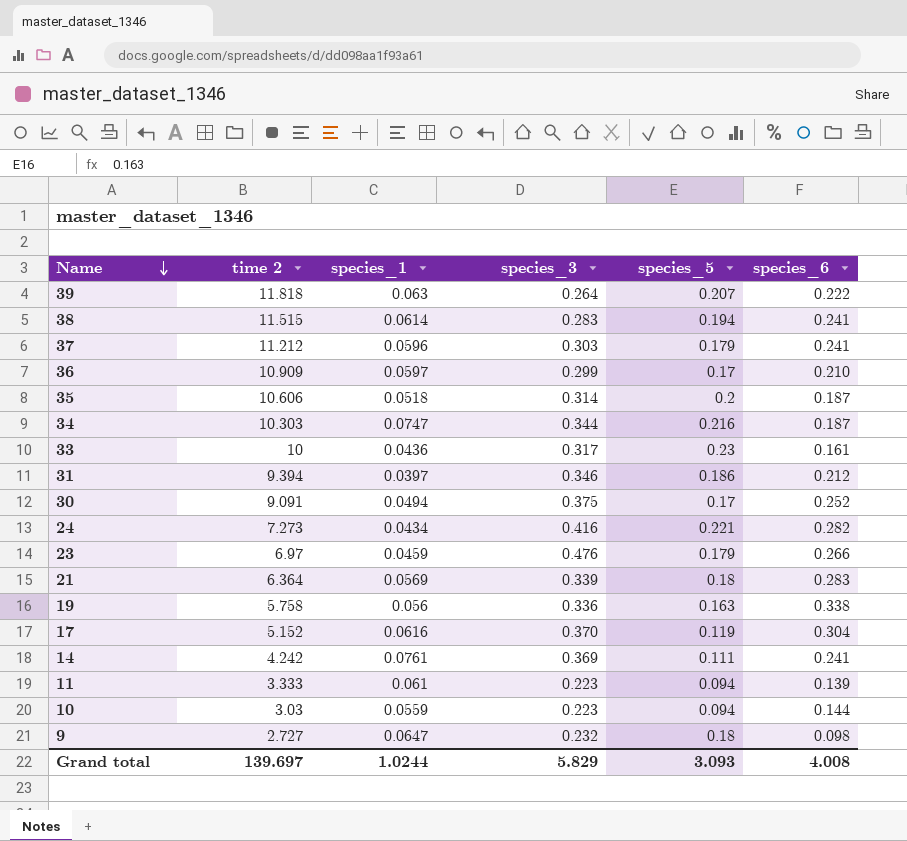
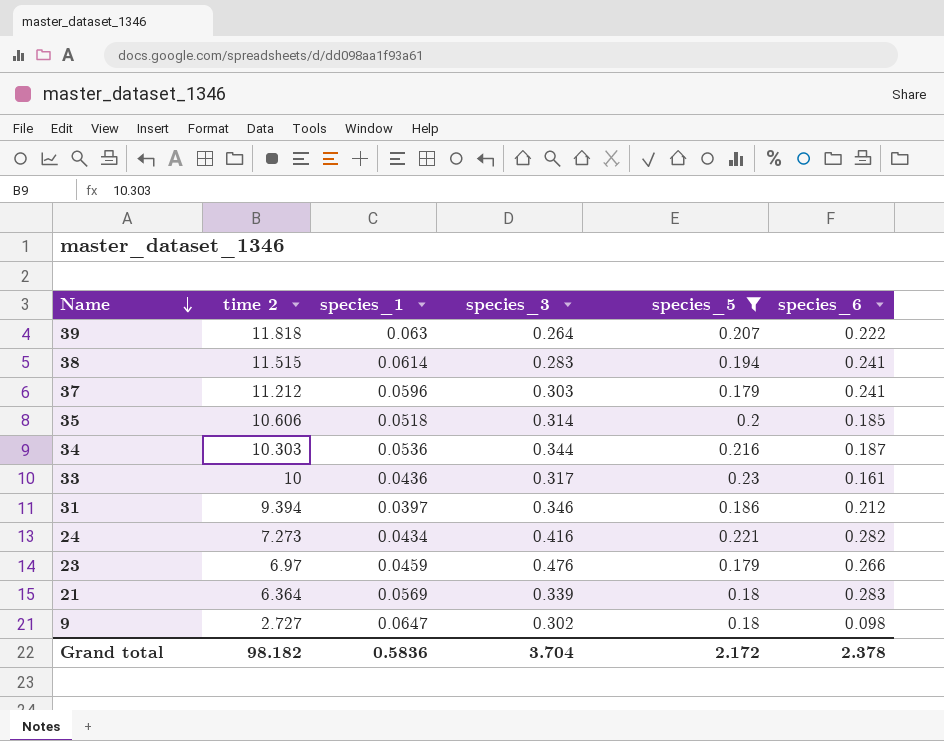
filter: none -> species_5 >= 0.179
35 | species_6: 0.187 -> 0.185
34 | species_1: 0.0747 -> 0.0536
9 | species_3: 0.232 -> 0.302
Grand total | time 2: 139.697 -> 98.182
Grand total | species_1: 1.0244 -> 0.5836
Grand total | species_3: 5.829 -> 3.704
Grand total | species_5: 3.093 -> 2.172
Grand total | species_6: 4.008 -> 2.378

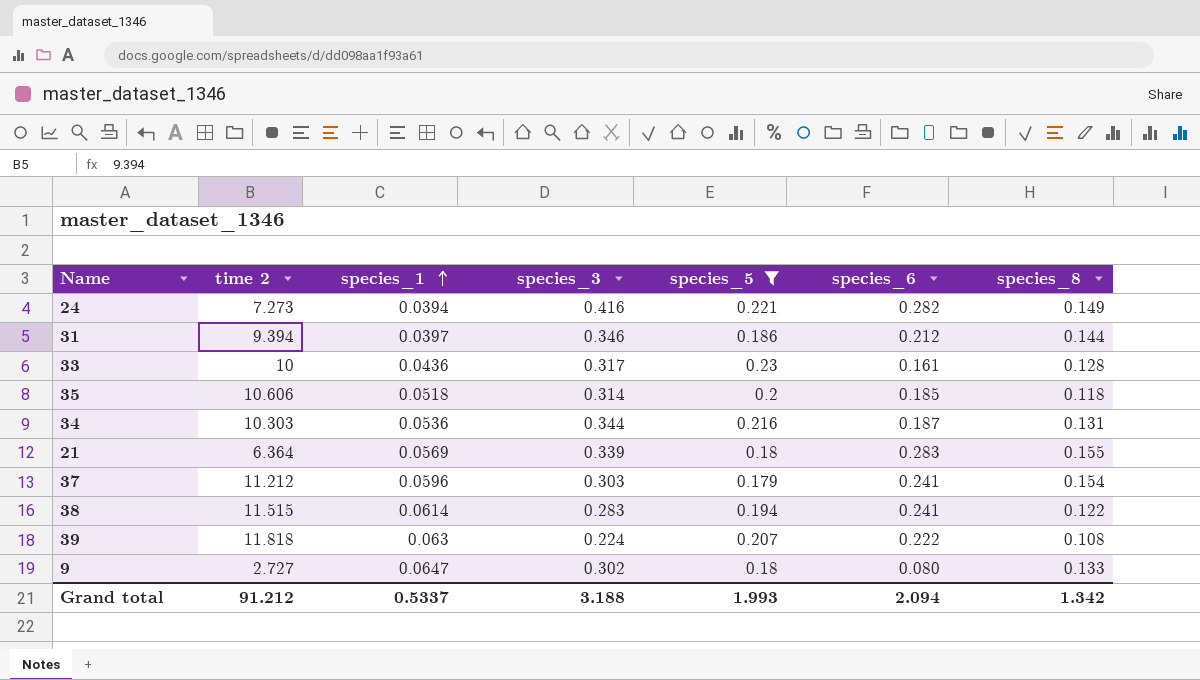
row order: Name descending -> species_1 ascending
column species_8 | position: none -> 7
row 23: 6.97 | 0.0459 | 0.476 | 0.179 | 0.266 -> none
24 | species_1: 0.0434 -> 0.0394
39 | species_3: 0.264 -> 0.224
9 | species_6: 0.098 -> 0.080
Grand total | time 2: 98.182 -> 91.212
Grand total | species_1: 0.5836 -> 0.5337
Grand total | species_3: 3.704 -> 3.188
Grand total | species_5: 2.172 -> 1.993
Grand total | species_6: 2.378 -> 2.094

